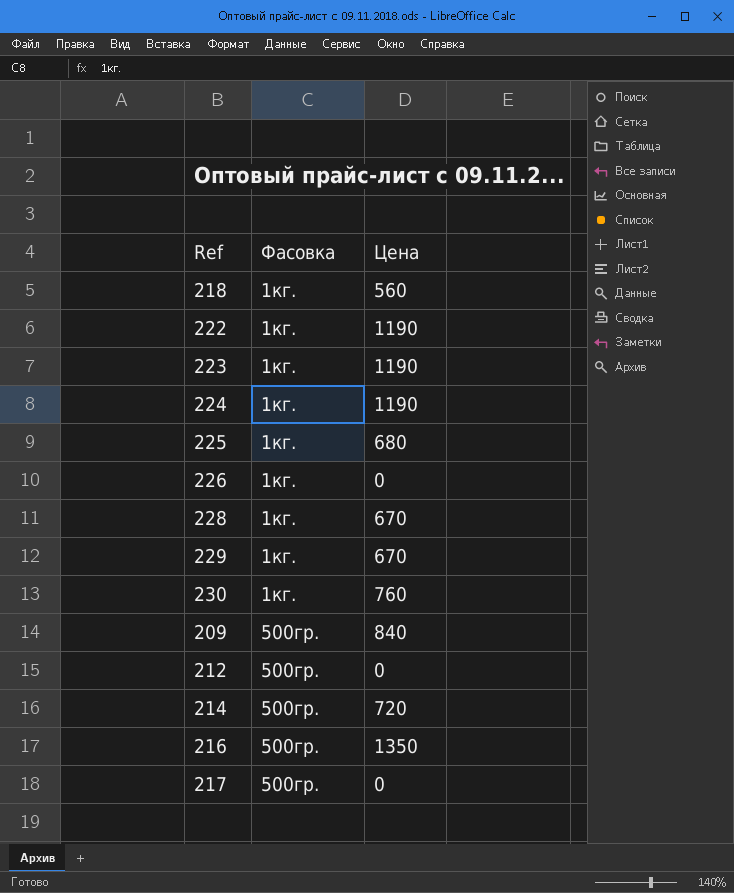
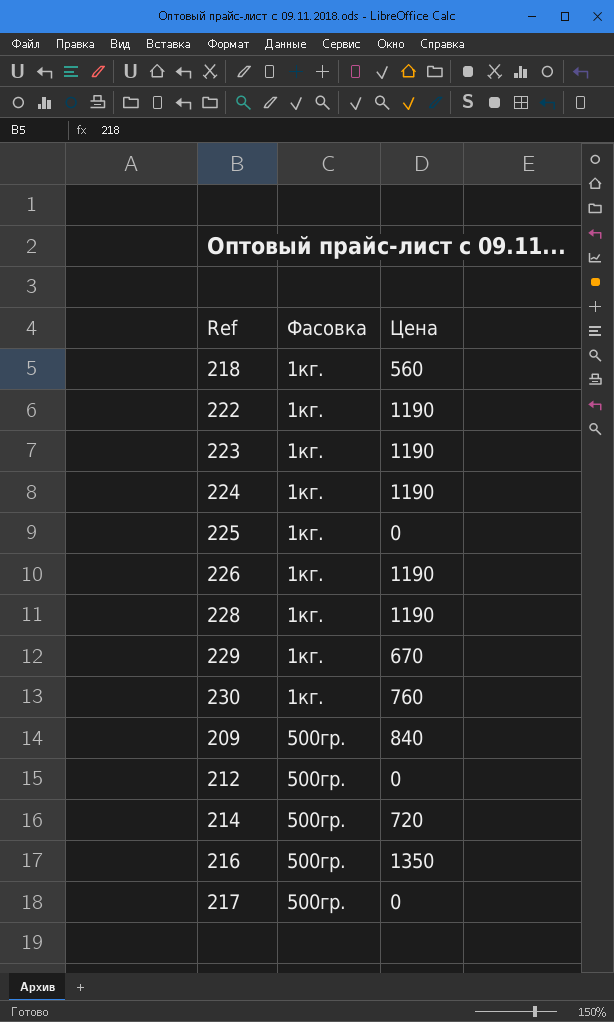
225 | Цена: 680 -> 0
226 | Цена: 0 -> 1190
228 | Цена: 670 -> 1190

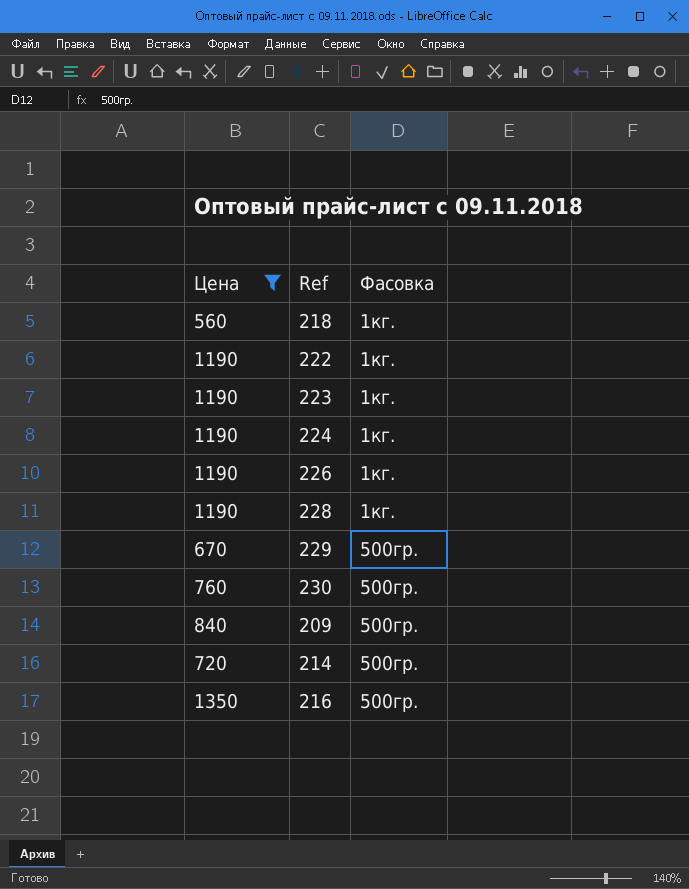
filter: none -> Цена != 0
column Цена | position: 3 -> 1
229 | Фасовка: 1кг. -> 500гр.
230 | Фасовка: 1кг. -> 500гр.

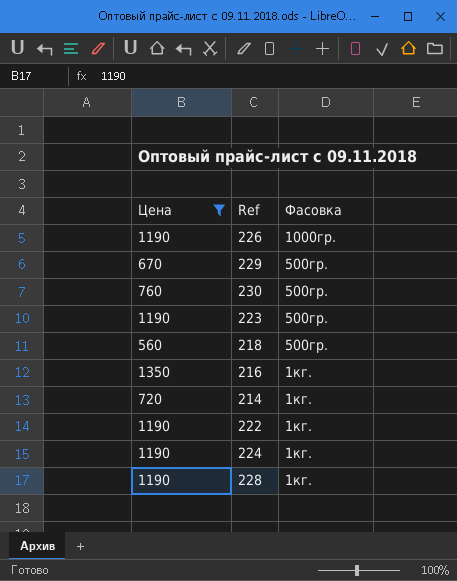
row order: Фасовка ascending -> Фасовка descending
row 209: 840 | 500гр. -> none
226 | Фасовка: 1кг. -> 1000гр.
223 | Фасовка: 1кг. -> 500гр.
218 | Фасовка: 1кг. -> 500гр.
216 | Фасовка: 500гр. -> 1кг.
214 | Фасовка: 500гр. -> 1кг.

